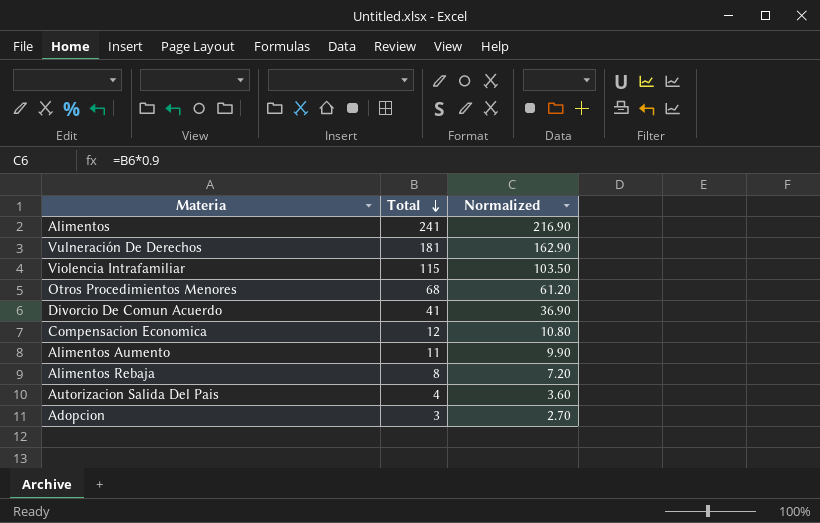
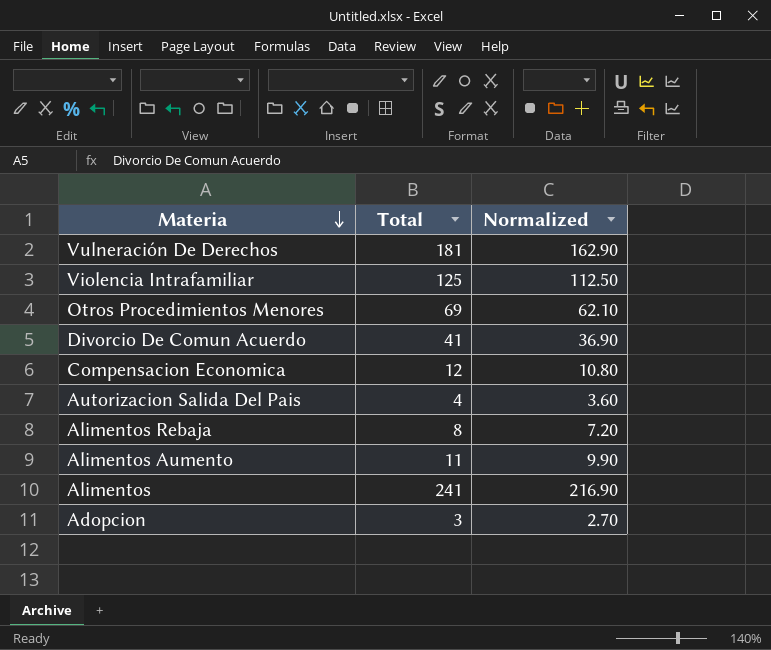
row order: Total descending -> Materia descending
Violencia Intrafamiliar | Total: 115 -> 125
Violencia Intrafamiliar | Normalized: 103.50 -> 112.50
Otros Procedimientos Menores | Total: 68 -> 69
Otros Procedimientos Menores | Normalized: 61.20 -> 62.10

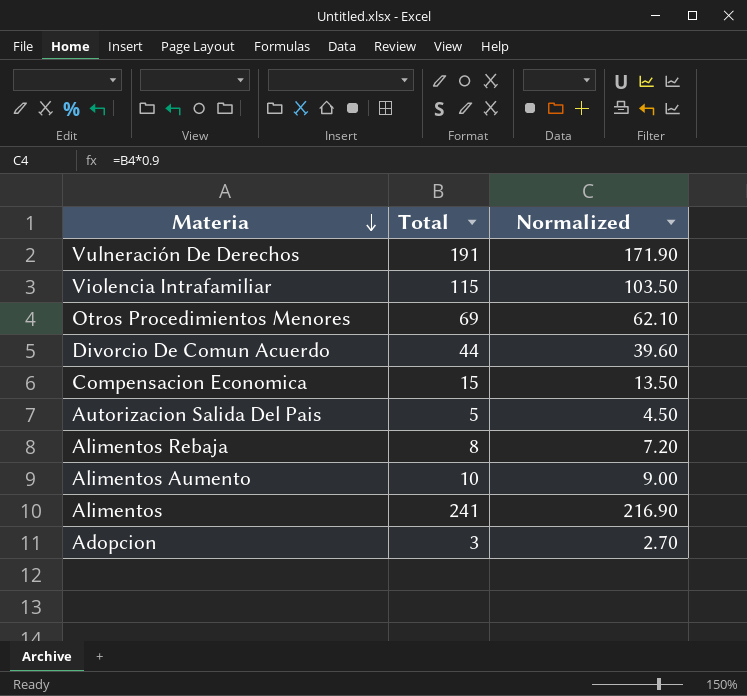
Vulneración De Derechos | Total: 181 -> 191
Vulneración De Derechos | Normalized: 162.90 -> 171.90
Violencia Intrafamiliar | Total: 125 -> 115
Violencia Intrafamiliar | Normalized: 112.50 -> 103.50
Divorcio De Comun Acuerdo | Total: 41 -> 44
Divorcio De Comun Acuerdo | Normalized: 36.90 -> 39.60
Compensacion Economica | Total: 12 -> 15
Compensacion Economica | Normalized: 10.80 -> 13.50
Autorizacion Salida Del Pais | Total: 4 -> 5
Autorizacion Salida Del Pais | Normalized: 3.60 -> 4.50
Alimentos Aumento | Total: 11 -> 10
Alimentos Aumento | Normalized: 9.90 -> 9.00

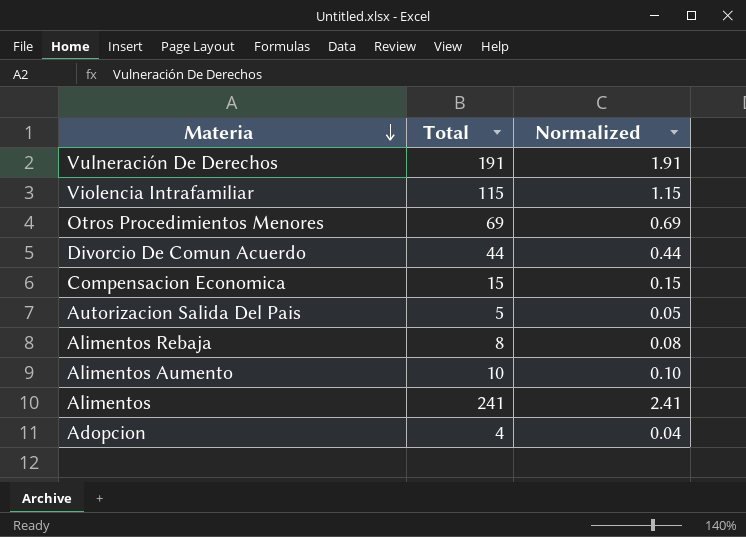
column Normalized | formula: [Total] * 0.9 -> [Total] * 0.01
Adopcion | Total: 3 -> 4

